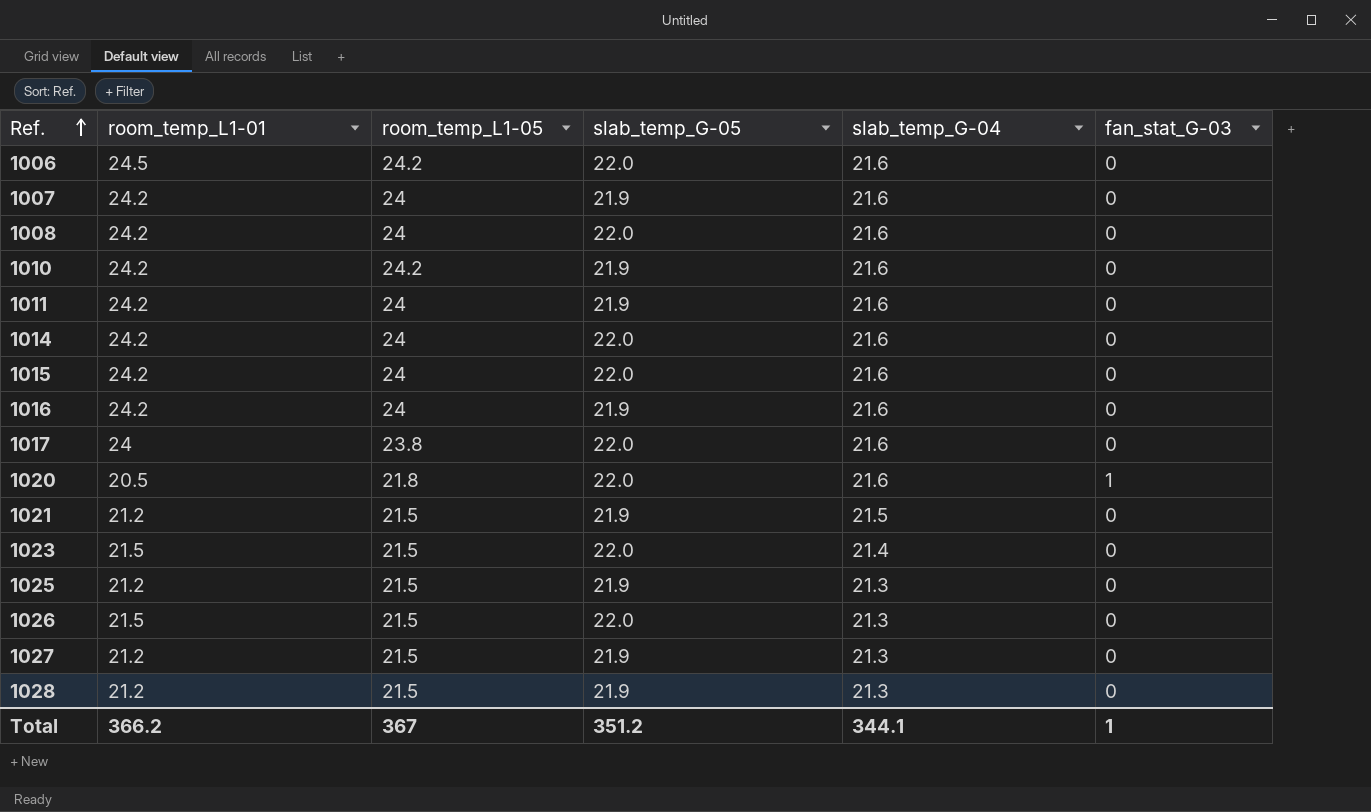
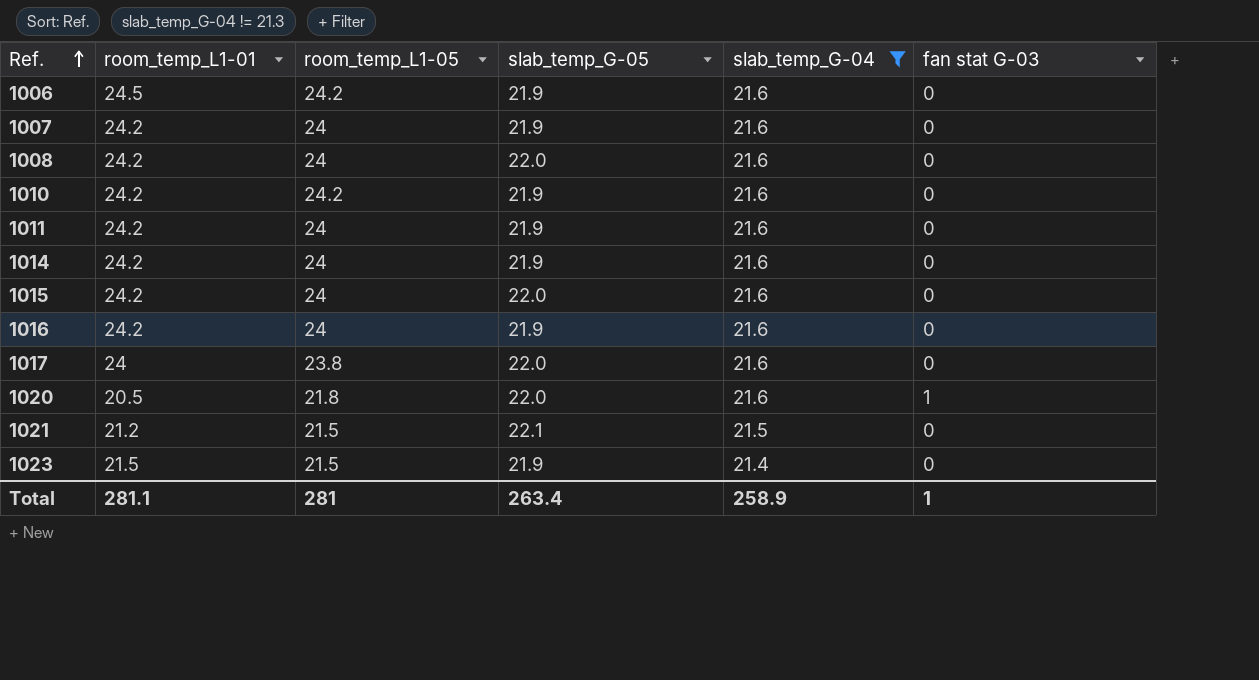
filter: none -> slab_temp_G-04 != 21.3
column name: fan_stat_G-03 -> fan stat G-03
1006 | slab_temp_G-05: 22.0 -> 21.9
1014 | slab_temp_G-05: 22.0 -> 21.9
1021 | slab_temp_G-05: 21.9 -> 22.1
1023 | slab_temp_G-05: 22.0 -> 21.9
Total | room_temp_L1-01: 366.2 -> 281.1
Total | room_temp_L1-05: 367 -> 281
Total | slab_temp_G-05: 351.2 -> 263.4
Total | slab_temp_G-04: 344.1 -> 258.9

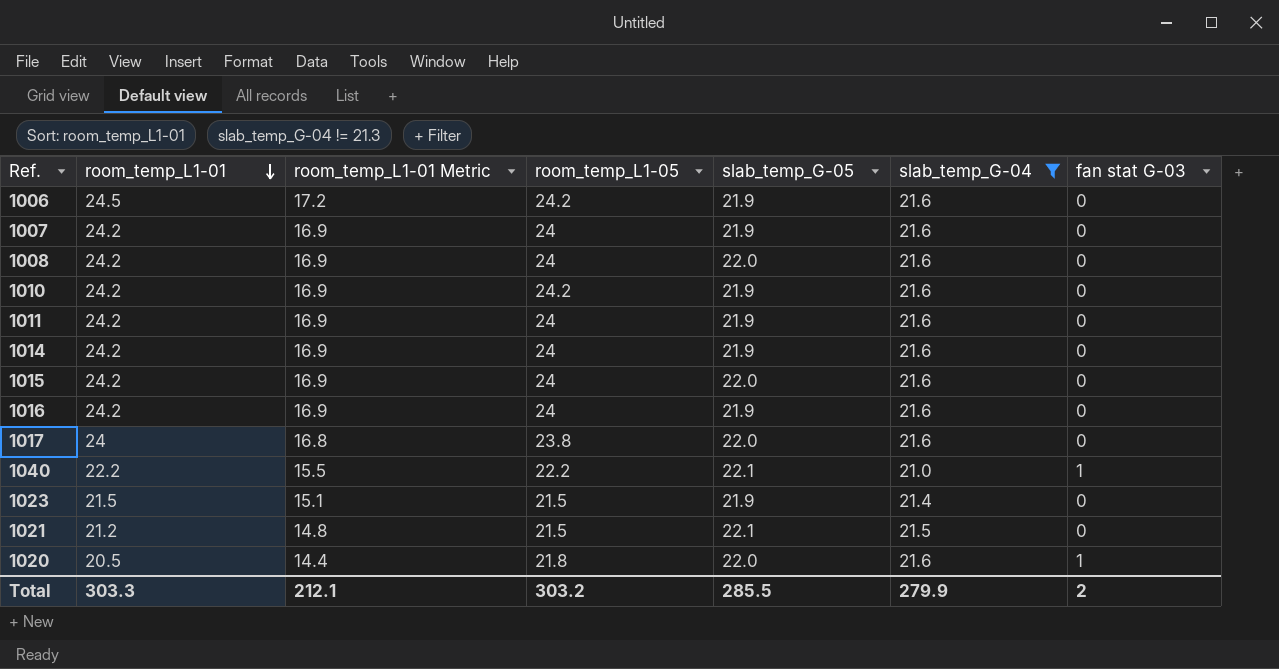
row order: Ref. ascending -> room_temp_L1-01 descending
column room_temp_L1-01 Metric | formula: none -> [room_temp_L1-01] * 0.7
row 1040: none -> 22.2 | 15.5 | 22.2 | 22.1 | 21.0 | 1
Total | room_temp_L1-01: 281.1 -> 303.3
Total | room_temp_L1-05: 281 -> 303.2
Total | slab_temp_G-05: 263.4 -> 285.5
Total | slab_temp_G-04: 258.9 -> 279.9
Total | fan stat G-03: 1 -> 2

